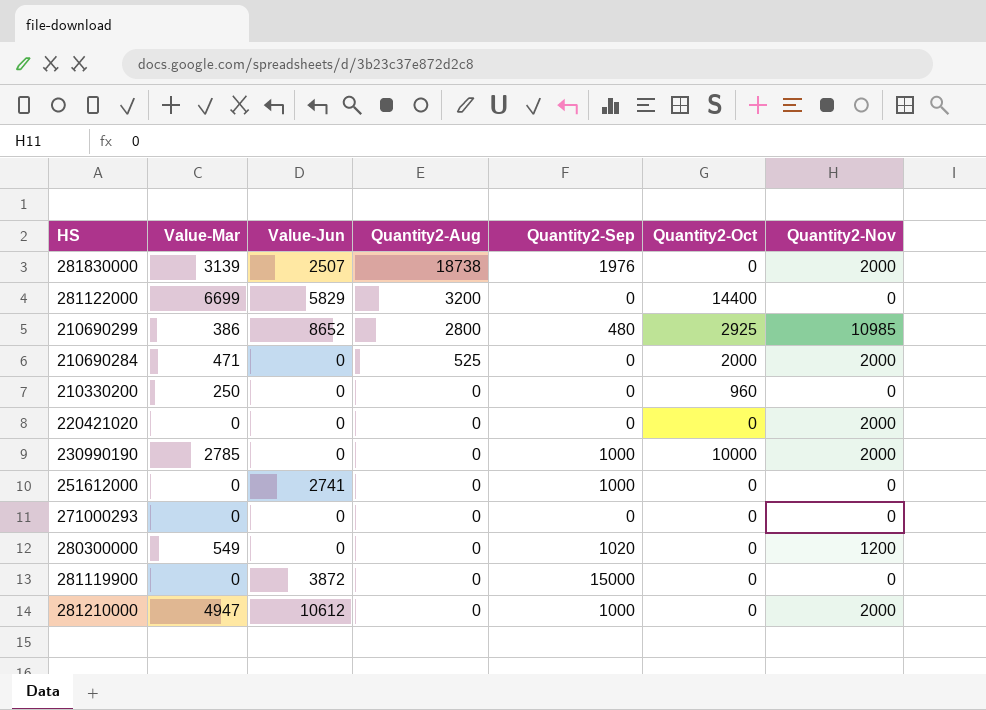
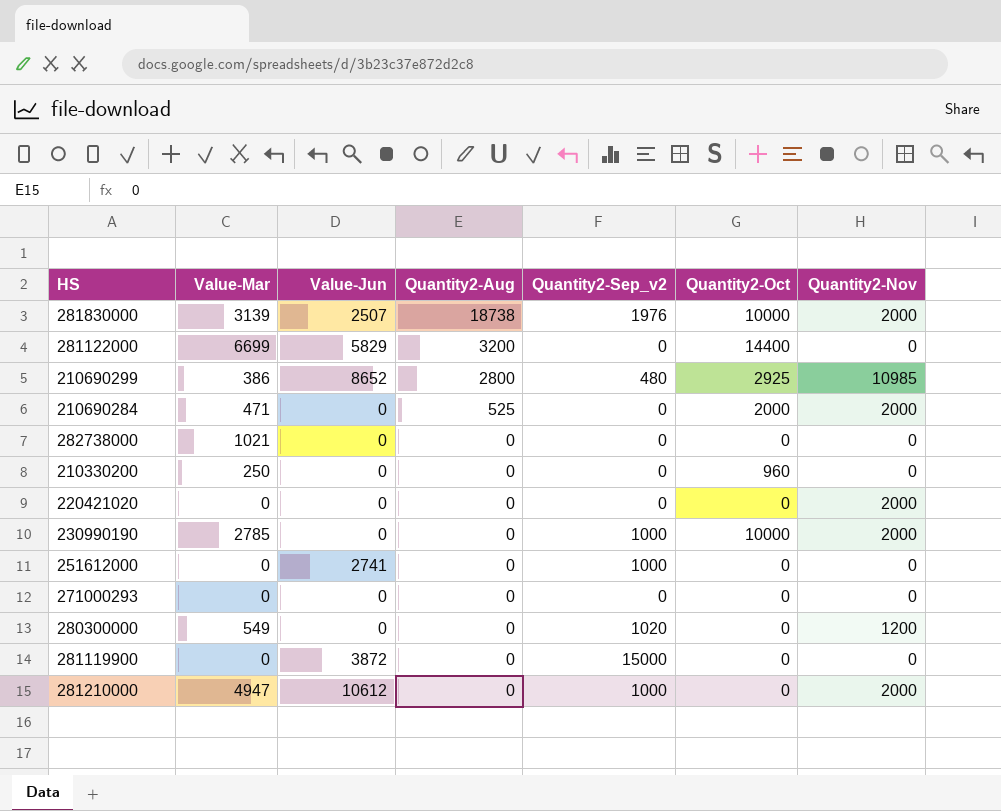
column name: Quantity2-Sep -> Quantity2-Sep_v2
281830000 | Quantity2-Oct: 0 -> 10000
row 282738000: none -> 1021 | 0 | 0 | 0 | 0 | 0

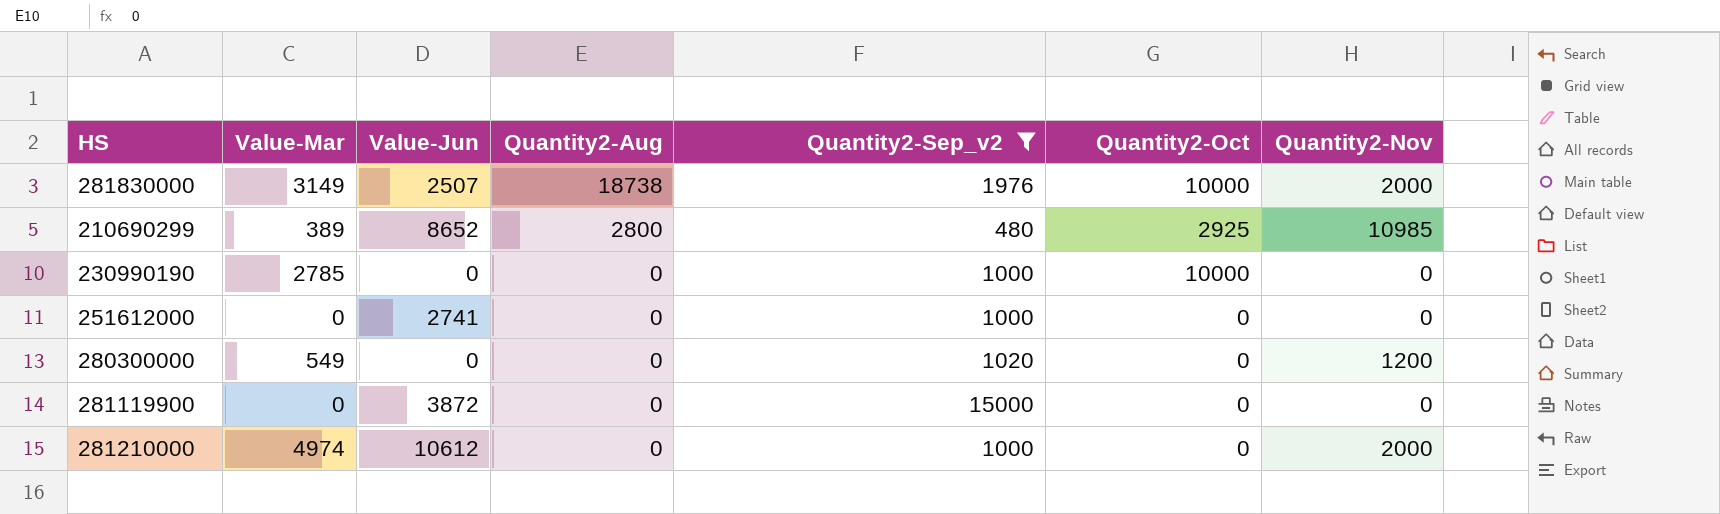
filter: none -> Quantity2-Sep_v2 != 0
281830000 | Value-Mar: 3139 -> 3149
210690299 | Value-Mar: 386 -> 389
230990190 | Quantity2-Nov: 2000 -> 0
281210000 | Value-Mar: 4947 -> 4974

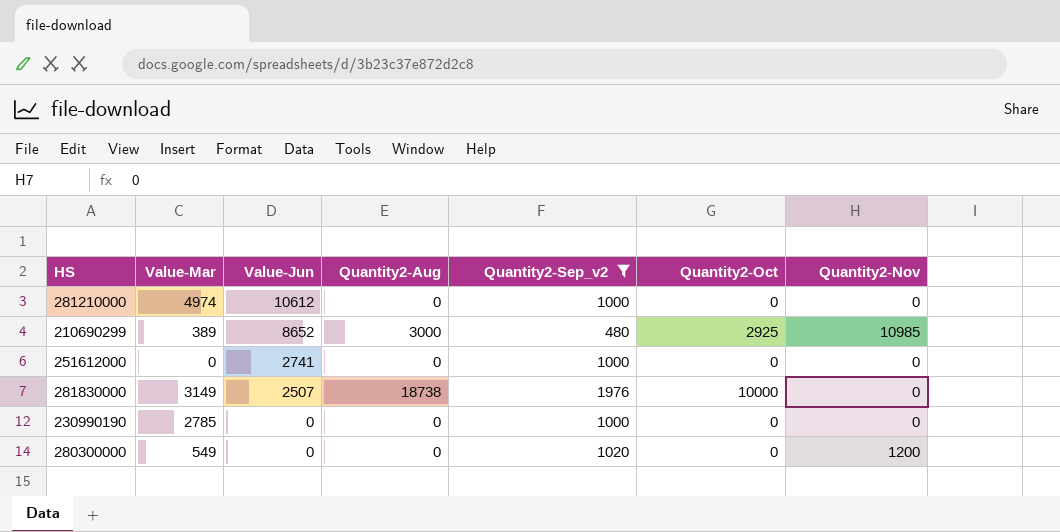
row order: Quantity2-Aug descending -> Value-Jun descending
row 281119900: 0 | 3872 | 0 | 15000 | 0 | 0 -> none
281210000 | Quantity2-Nov: 2000 -> 0
210690299 | Quantity2-Aug: 2800 -> 3000
281830000 | Quantity2-Nov: 2000 -> 0
230990190 | Quantity2-Oct: 10000 -> 0

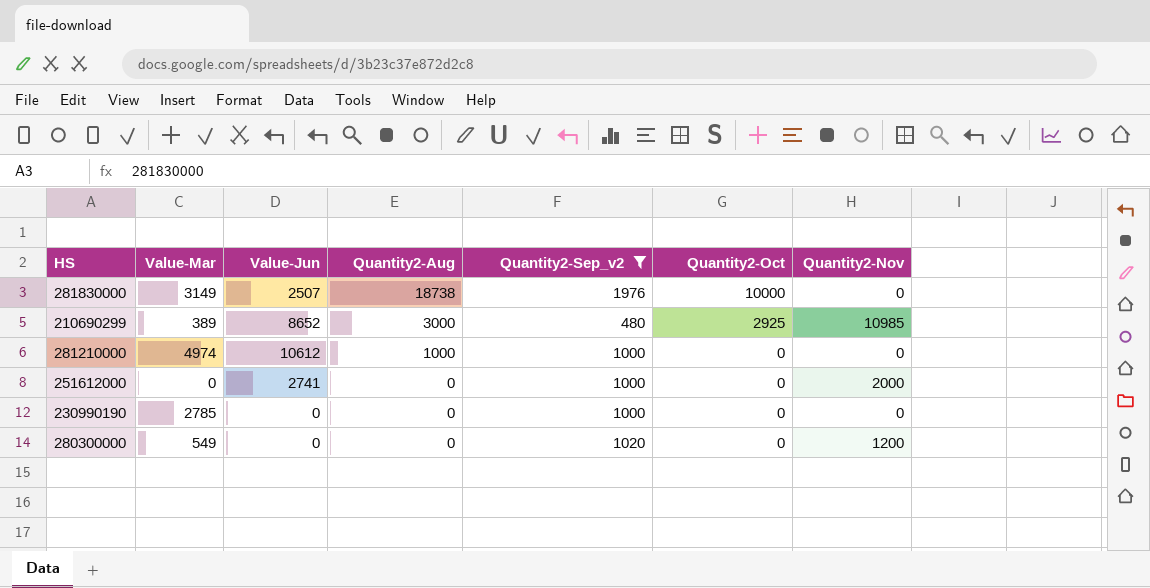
row order: Value-Jun descending -> Quantity2-Aug descending
281210000 | Quantity2-Aug: 0 -> 1000
251612000 | Quantity2-Nov: 0 -> 2000

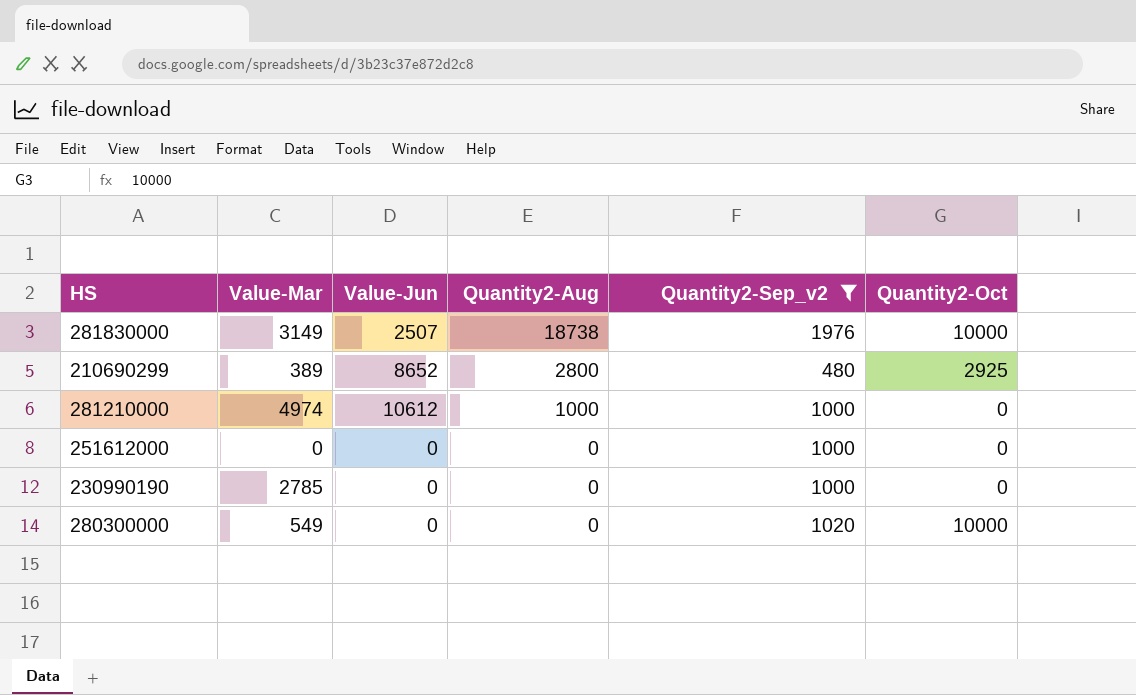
column Quantity2-Nov | position: 7 -> none
210690299 | Quantity2-Aug: 3000 -> 2800
251612000 | Value-Jun: 2741 -> 0
280300000 | Quantity2-Oct: 0 -> 10000

